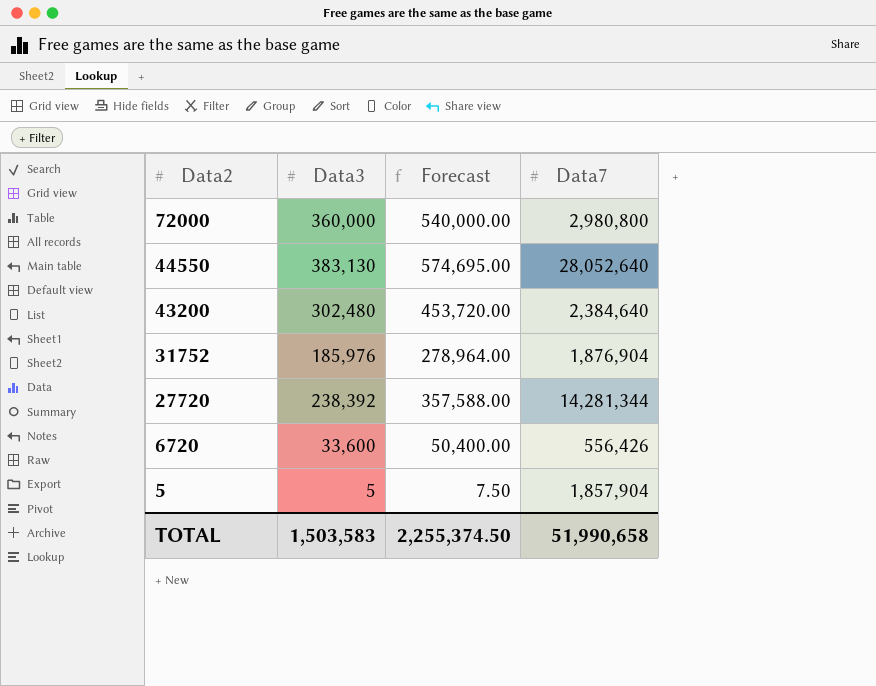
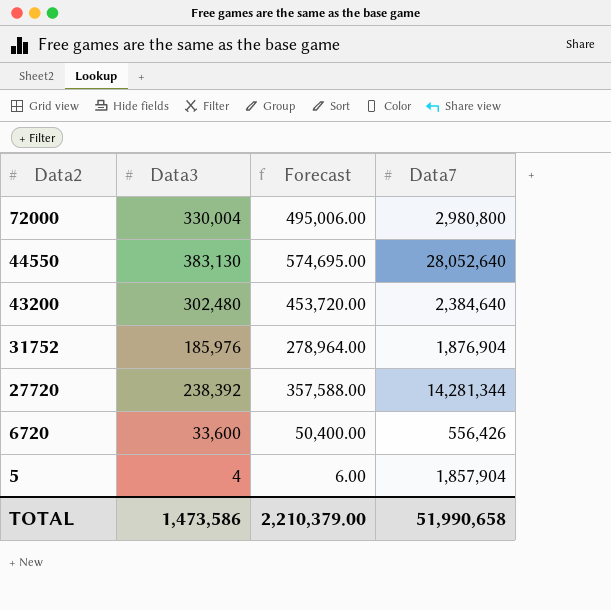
72000 | Data3: 360,000 -> 330,004
72000 | Forecast: 540,000.00 -> 495,006.00
5 | Data3: 5 -> 4
5 | Forecast: 7.50 -> 6.00
TOTAL | Data3: 1,503,583 -> 1,473,586
TOTAL | Forecast: 2,255,374.50 -> 2,210,379.00

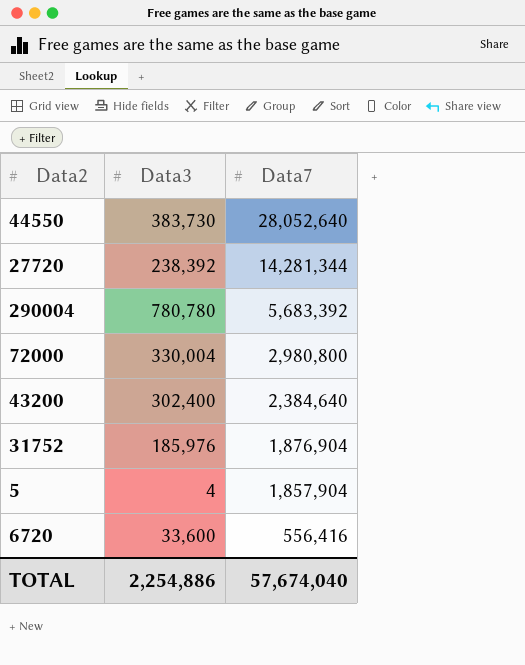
row order: Data2 descending -> Data7 descending
column Forecast | formula: [Data3] * 1.5 -> none
44550 | Data3: 383,130 -> 383,730
row 290004: none -> 780,780 | 5,683,392
43200 | Data3: 302,480 -> 302,400
6720 | Data7: 556,426 -> 556,416
TOTAL | Data3: 1,473,586 -> 2,254,886
TOTAL | Data7: 51,990,658 -> 57,674,040

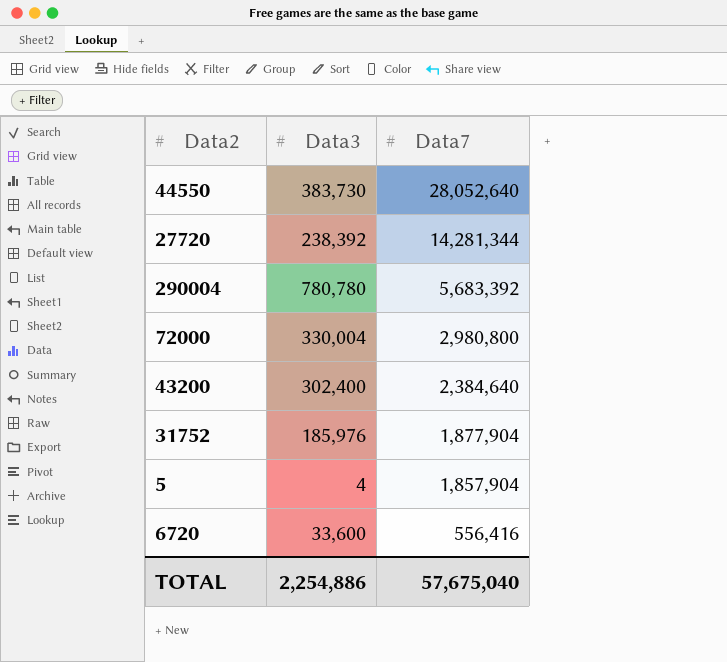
31752 | Data7: 1,876,904 -> 1,877,904
TOTAL | Data7: 57,674,040 -> 57,675,040

